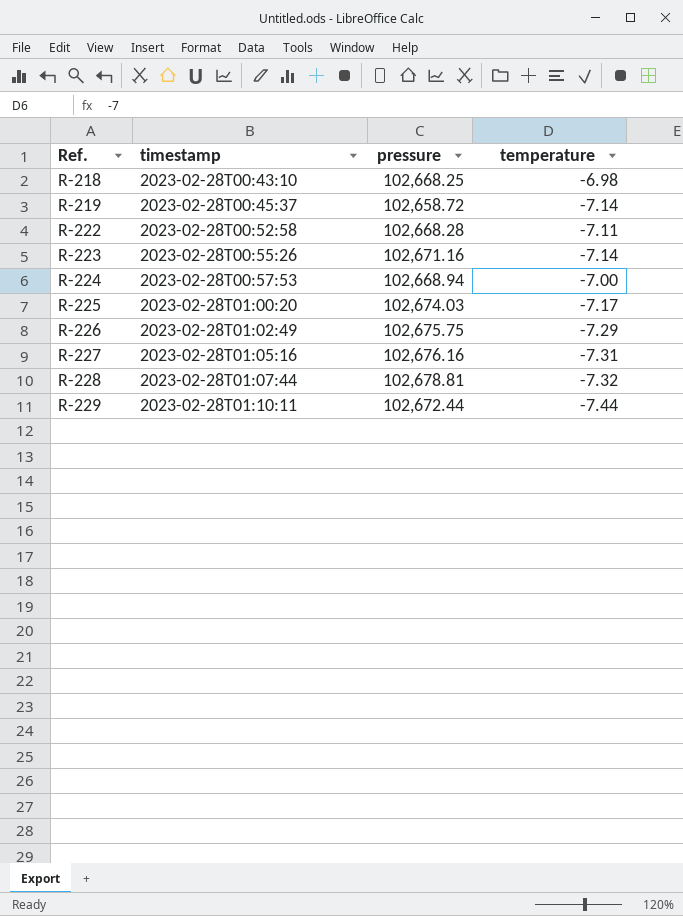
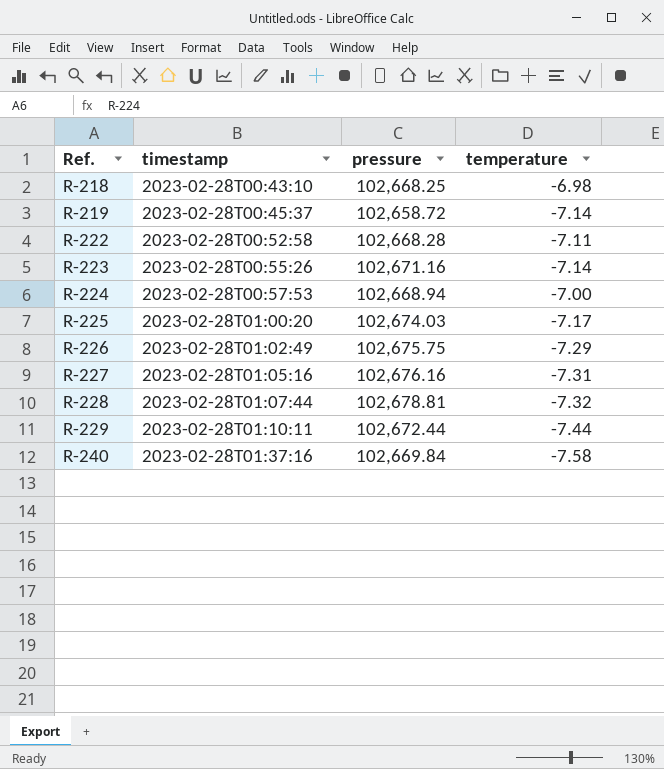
row R-240: none -> 2023-02-28T01:37:16 | 102,669.84 | -7.58

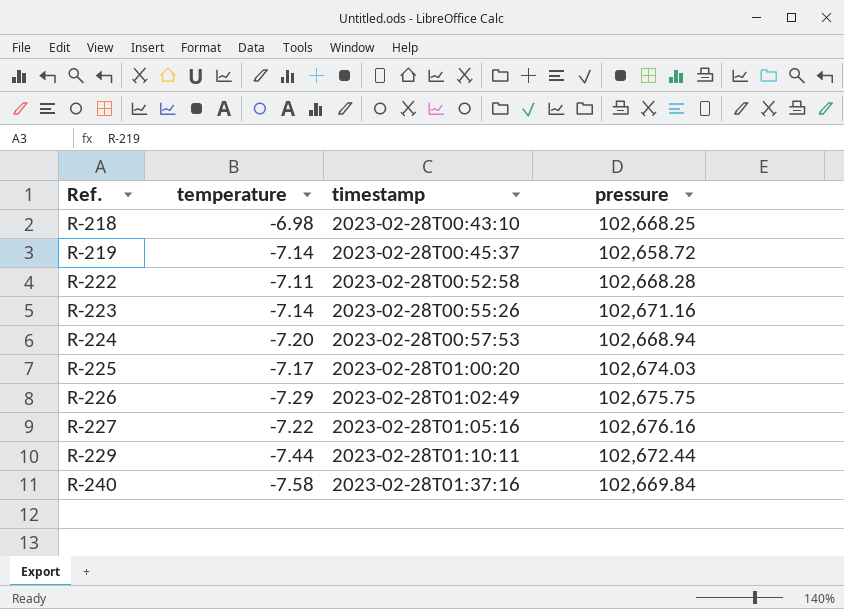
column temperature | position: 4 -> 2
row R-228: 2023-02-28T01:07:44 | 102,678.81 | -7.32 -> none
R-224 | temperature: -7.00 -> -7.20
R-227 | temperature: -7.31 -> -7.22

